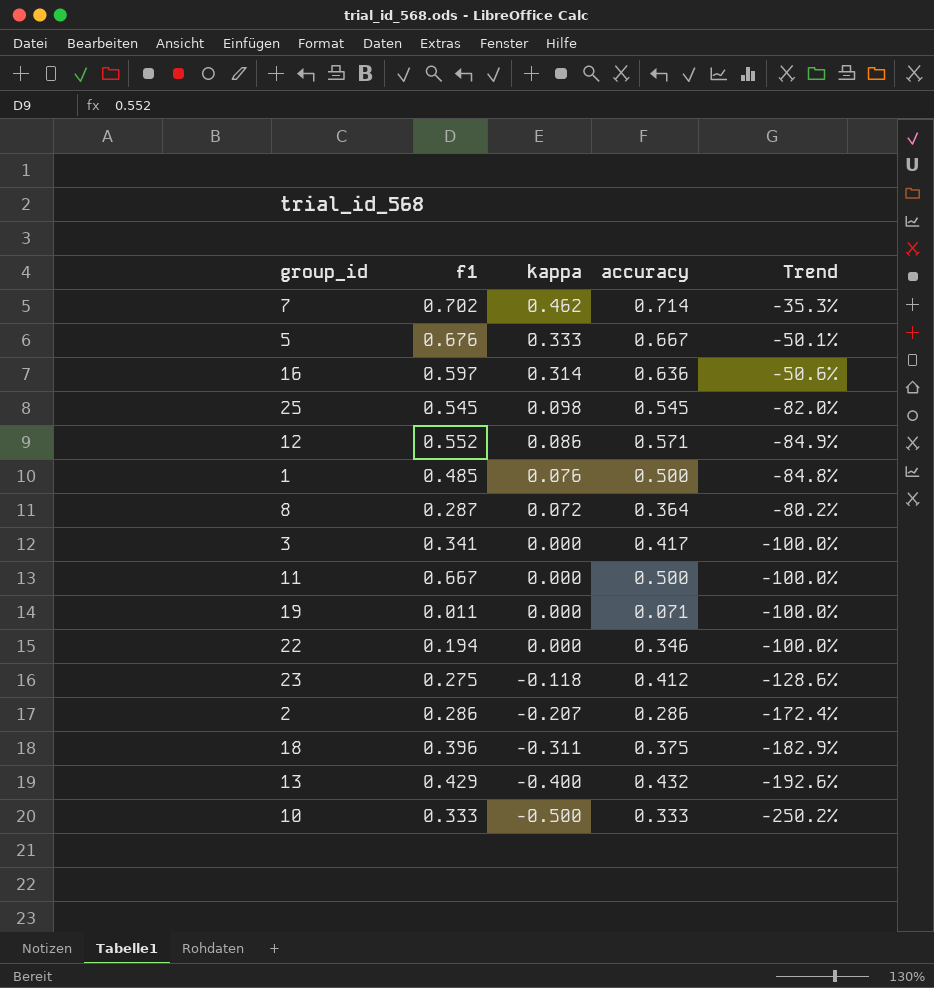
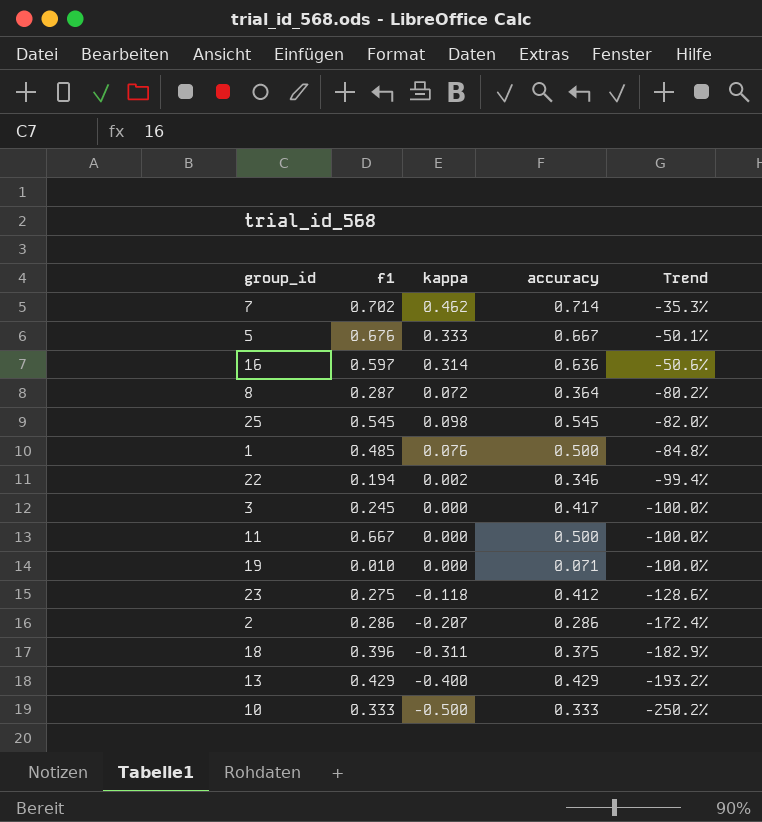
row order: kappa descending -> Trend descending
row 12: 0.552 | 0.086 | 0.571 | -84.9% -> none
22 | kappa: 0.000 -> 0.002
22 | Trend: -100.0% -> -99.4%
3 | f1: 0.341 -> 0.245
19 | f1: 0.011 -> 0.010
13 | accuracy: 0.432 -> 0.429
13 | Trend: -192.6% -> -193.2%

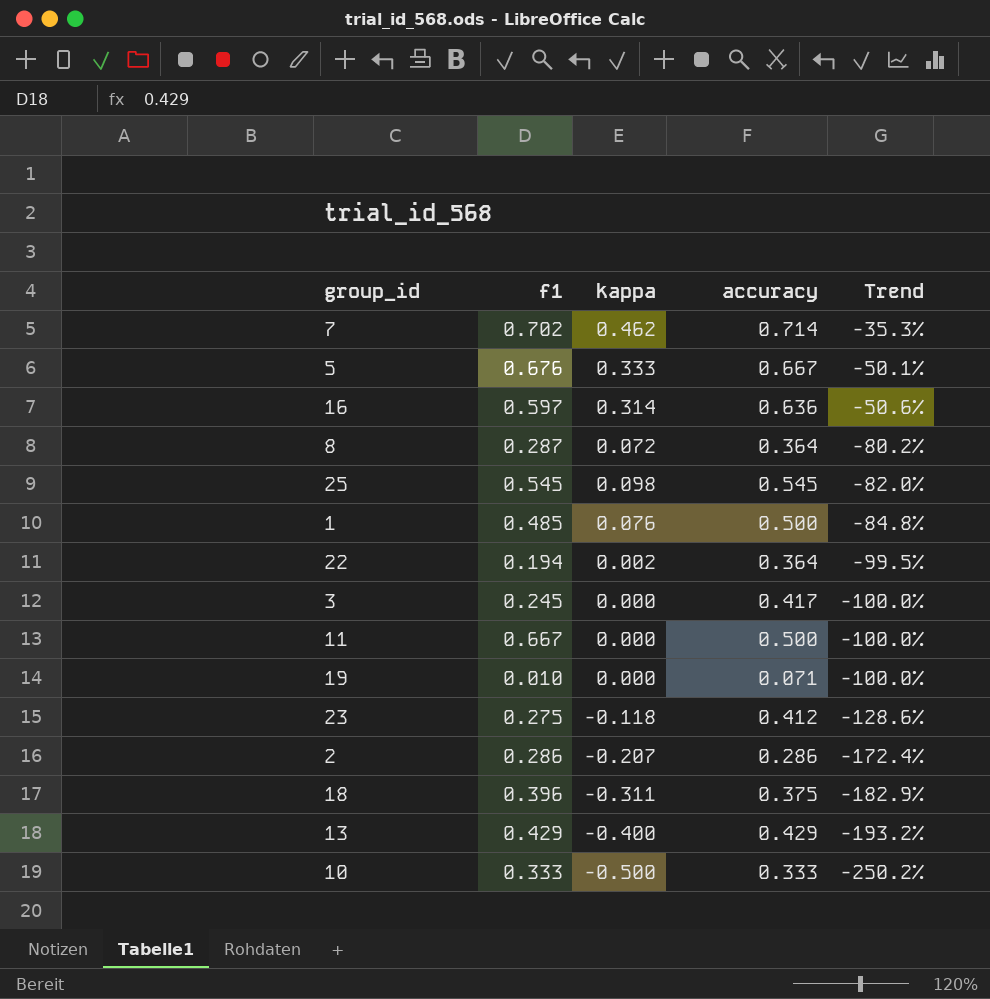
22 | accuracy: 0.346 -> 0.364
22 | Trend: -99.4% -> -99.5%

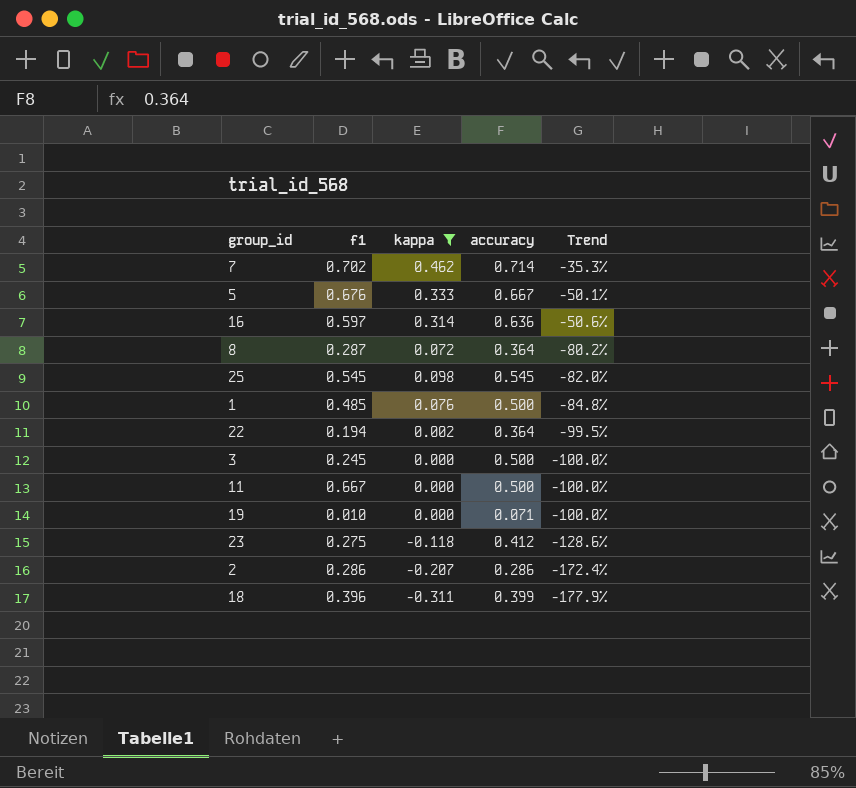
filter: none -> kappa >= -0.311
3 | accuracy: 0.417 -> 0.500
18 | accuracy: 0.375 -> 0.399
18 | Trend: -182.9% -> -177.9%

